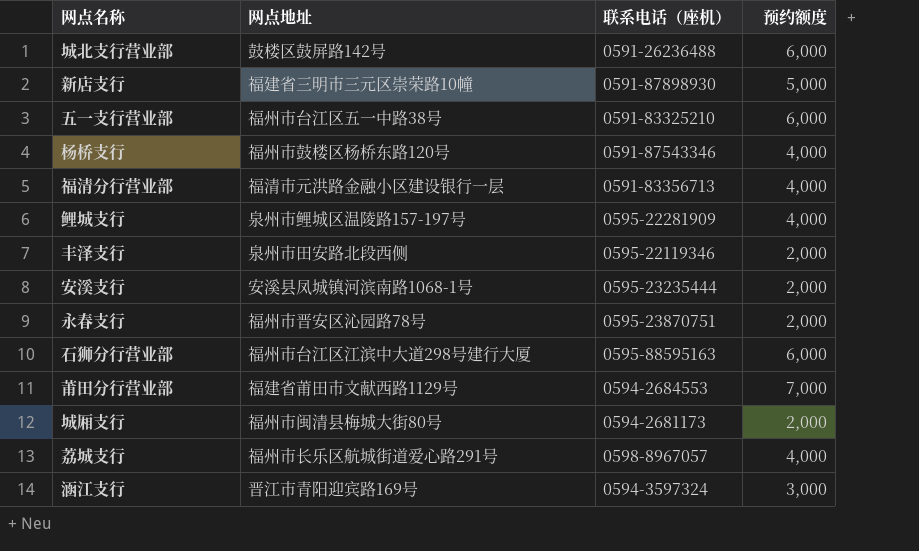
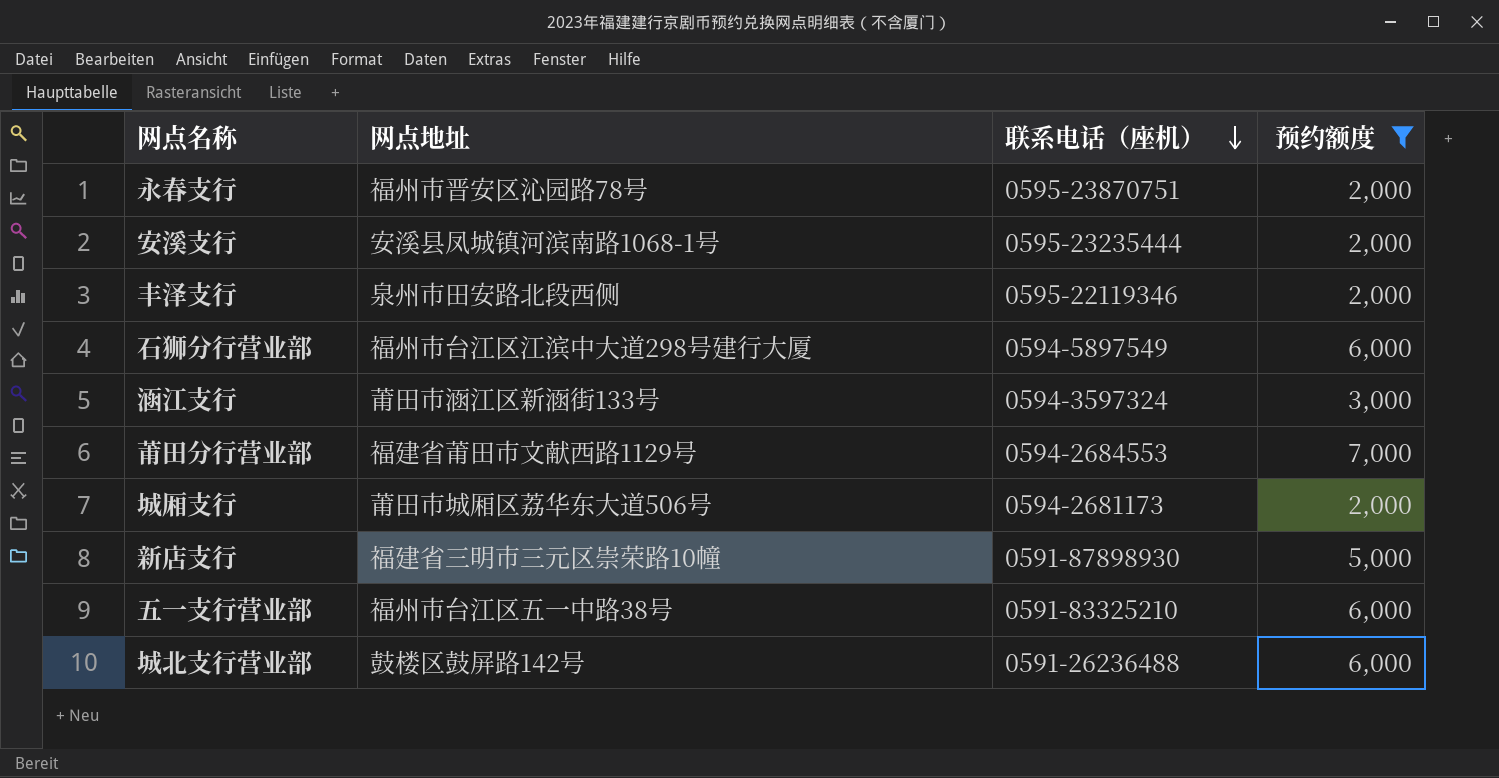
filter: none -> 预约额度 != 4,000
row order: none -> 联系电话（座机） descending
石狮分行营业部 | 联系电话（座机）: 0595-88595163 -> 0594-5897549
涵江支行 | 网点地址: 晋江市青阳迎宾路169号 -> 莆田市涵江区新涵街133号
城厢支行 | 网点地址: 福州市闽清县梅城大街80号 -> 莆田市城厢区荔华东大道506号

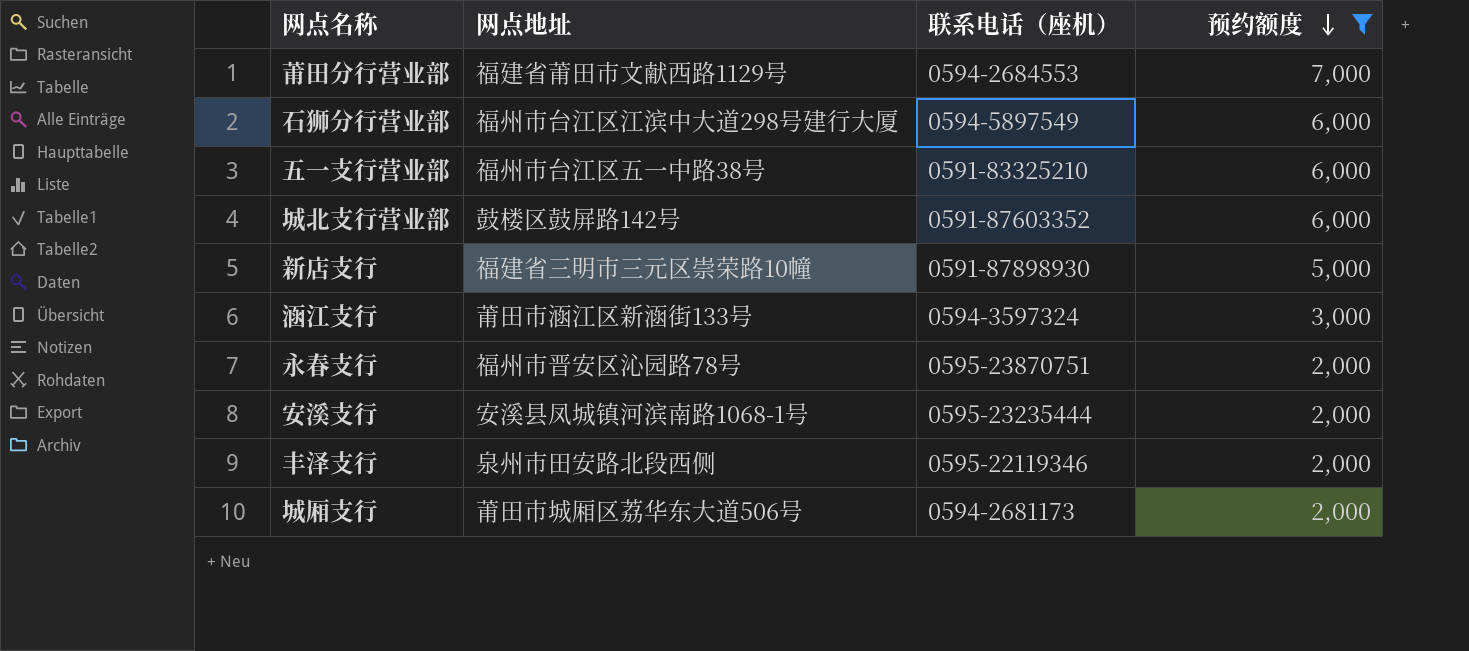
row order: 联系电话（座机） descending -> 预约额度 descending
城北支行营业部 | 联系电话（座机）: 0591-26236488 -> 0591-87603352

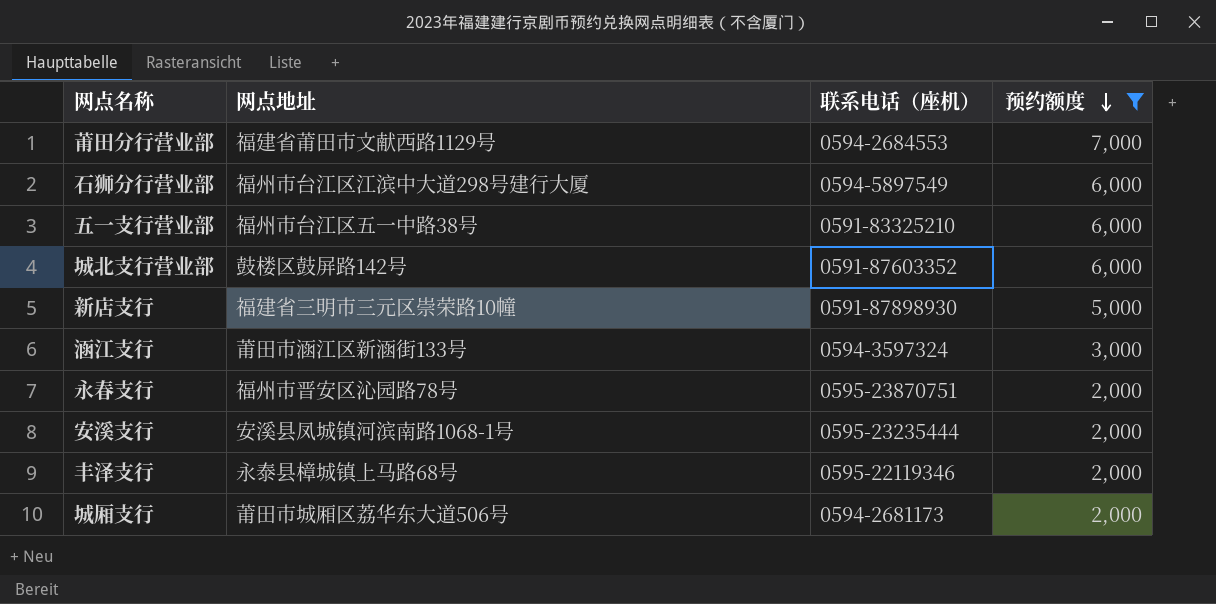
丰泽支行 | 网点地址: 泉州市田安路北段西侧 -> 永泰县樟城镇上马路68号

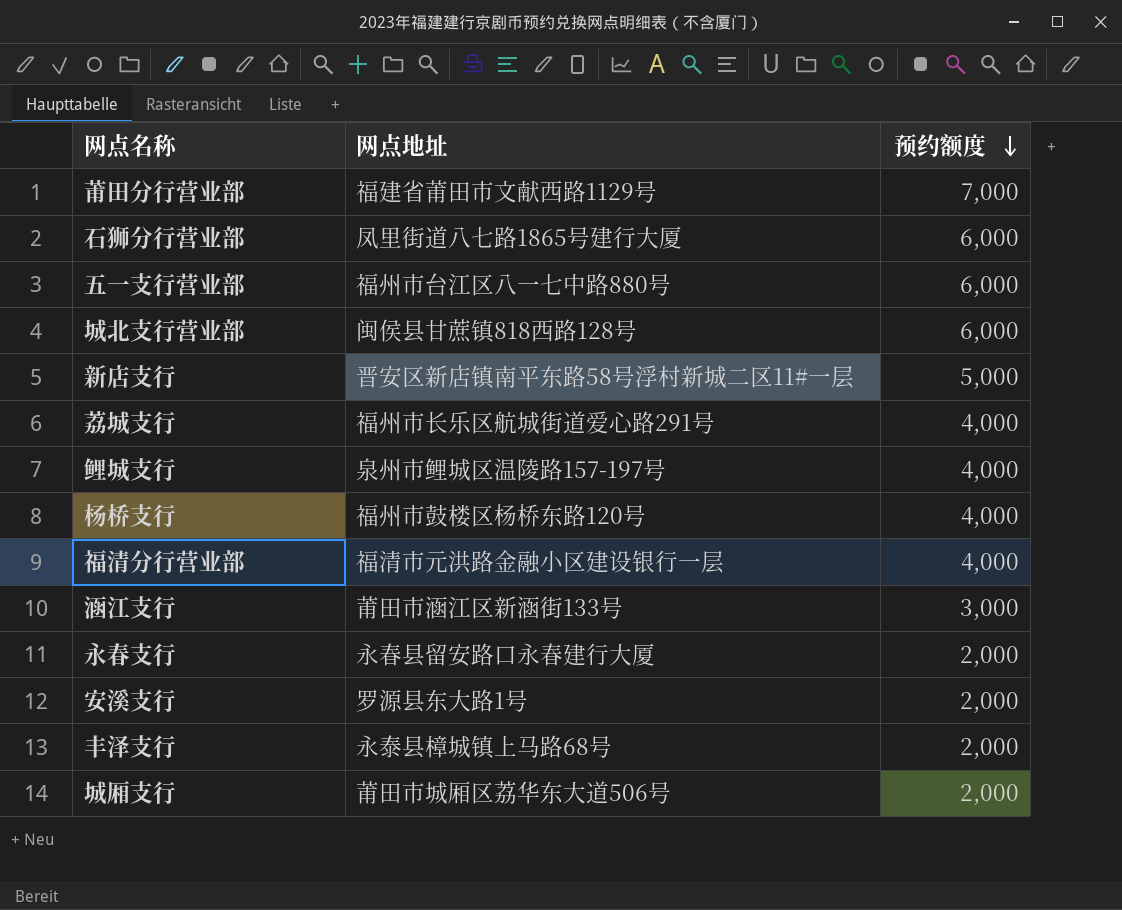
filter: 预约额度 != 4,000 -> none
column 联系电话（座机） | position: 3 -> none
石狮分行营业部 | 网点地址: 福州市台江区江滨中大道298号建行大厦 -> 凤里街道八七路1865号建行大厦
五一支行营业部 | 网点地址: 福州市台江区五一中路38号 -> 福州市台江区八一七中路880号
城北支行营业部 | 网点地址: 鼓楼区鼓屏路142号 -> 闽侯县甘蔗镇818西路128号
新店支行 | 网点地址: 福建省三明市三元区崇荣路10幢 -> 晋安区新店镇南平东路58号浮村新城二区11#一层
永春支行 | 网点地址: 福州市晋安区沁园路78号 -> 永春县留安路口永春建行大厦
安溪支行 | 网点地址: 安溪县凤城镇河滨南路1068-1号 -> 罗源县东大路1号

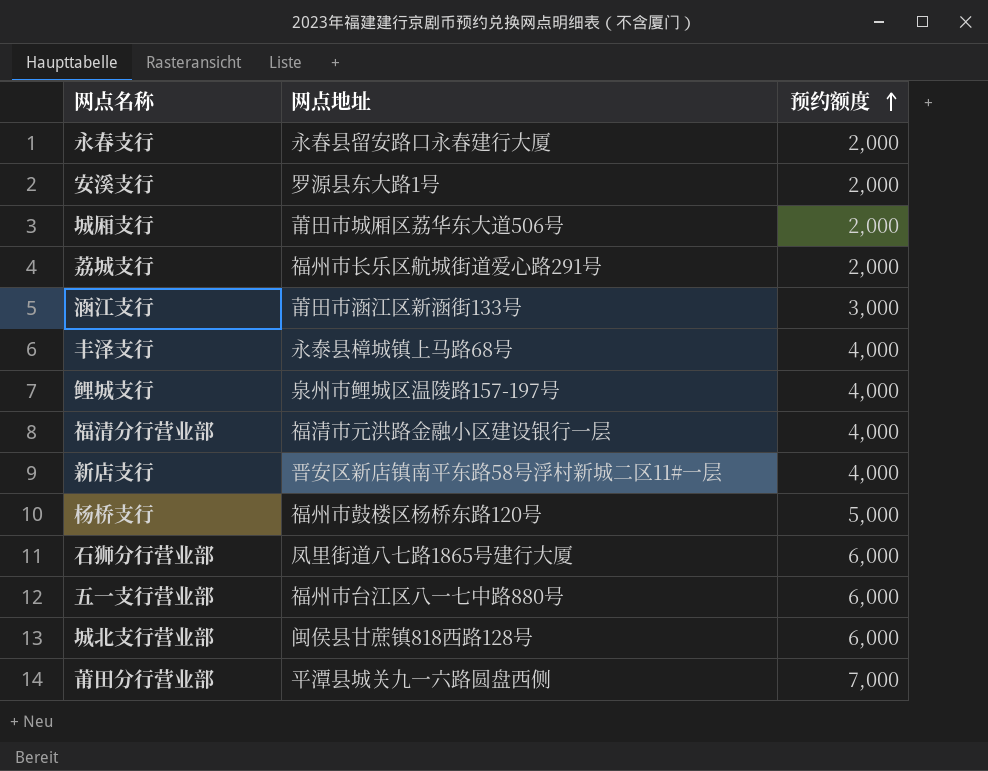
row order: 预约额度 descending -> 预约额度 ascending
荔城支行 | 预约额度: 4,000 -> 2,000
丰泽支行 | 预约额度: 2,000 -> 4,000
新店支行 | 预约额度: 5,000 -> 4,000
杨桥支行 | 预约额度: 4,000 -> 5,000
莆田分行营业部 | 网点地址: 福建省莆田市文献西路1129号 -> 平潭县城关九一六路圆盘西侧

